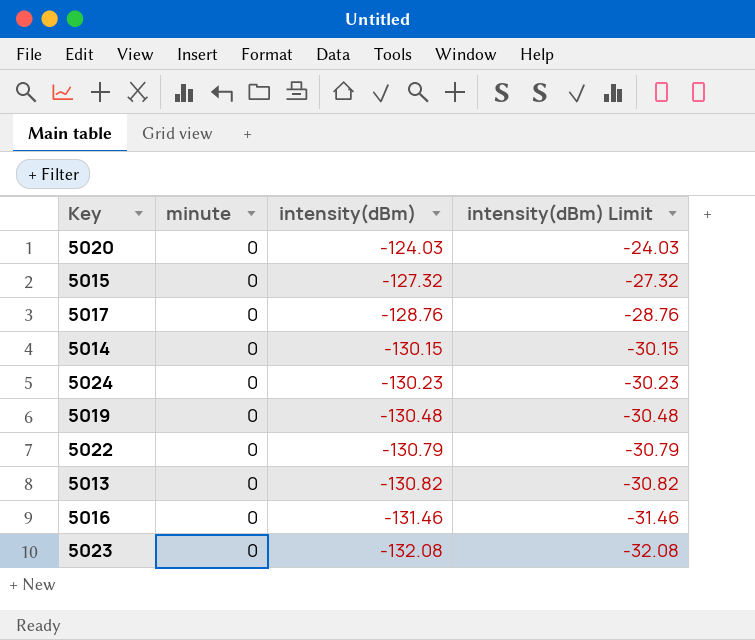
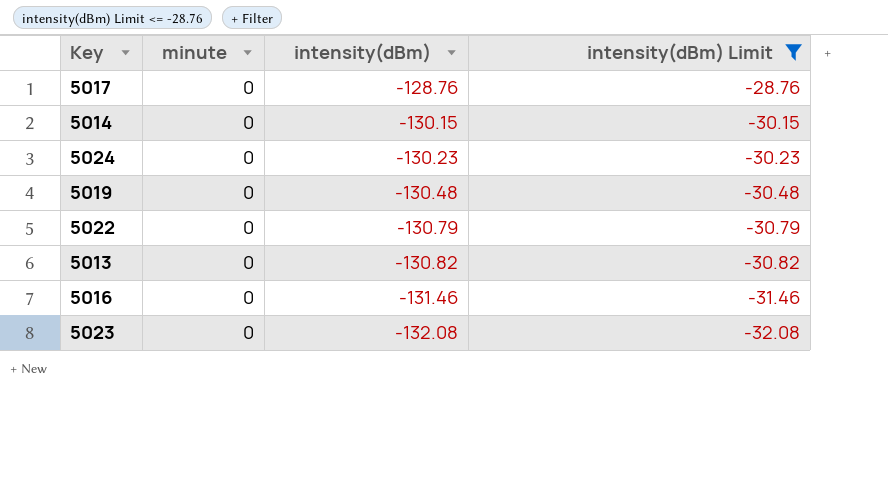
filter: none -> intensity(dBm) Limit <= -28.76

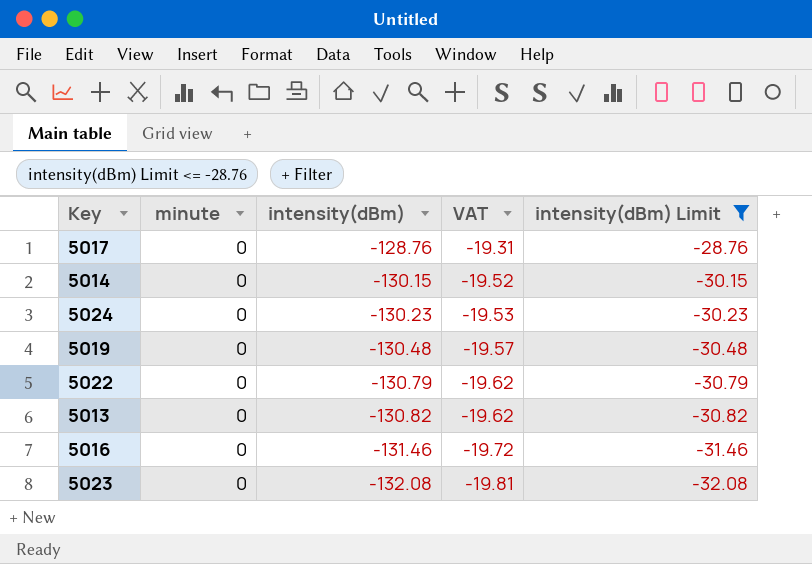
column VAT | formula: none -> [intensity(dBm)] * 0.15

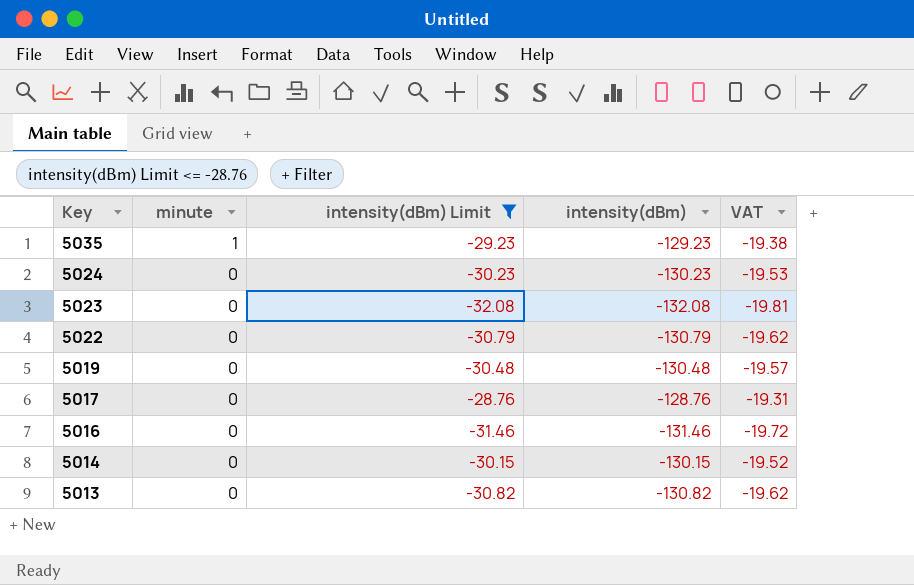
row order: intensity(dBm) descending -> Key descending
column intensity(dBm) Limit | position: 5 -> 3
row 5035: none -> 1 | -29.23 | -129.23 | -19.38

